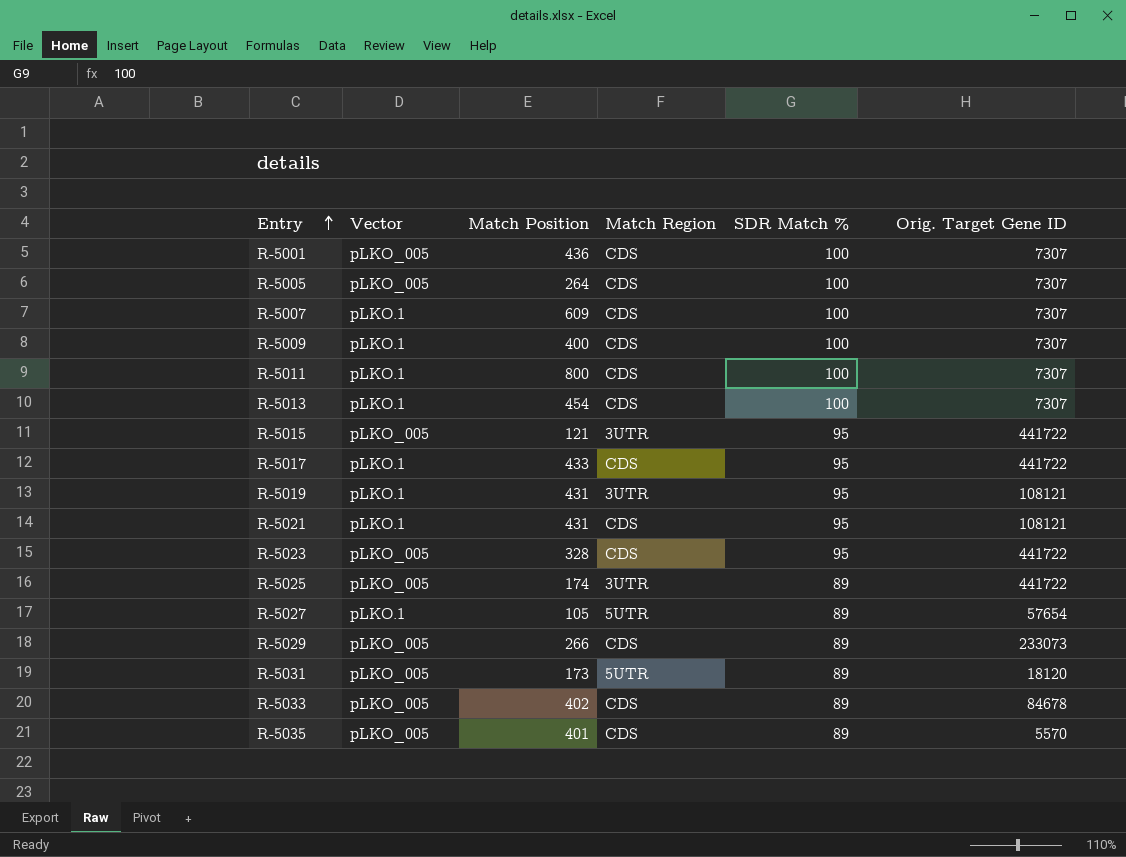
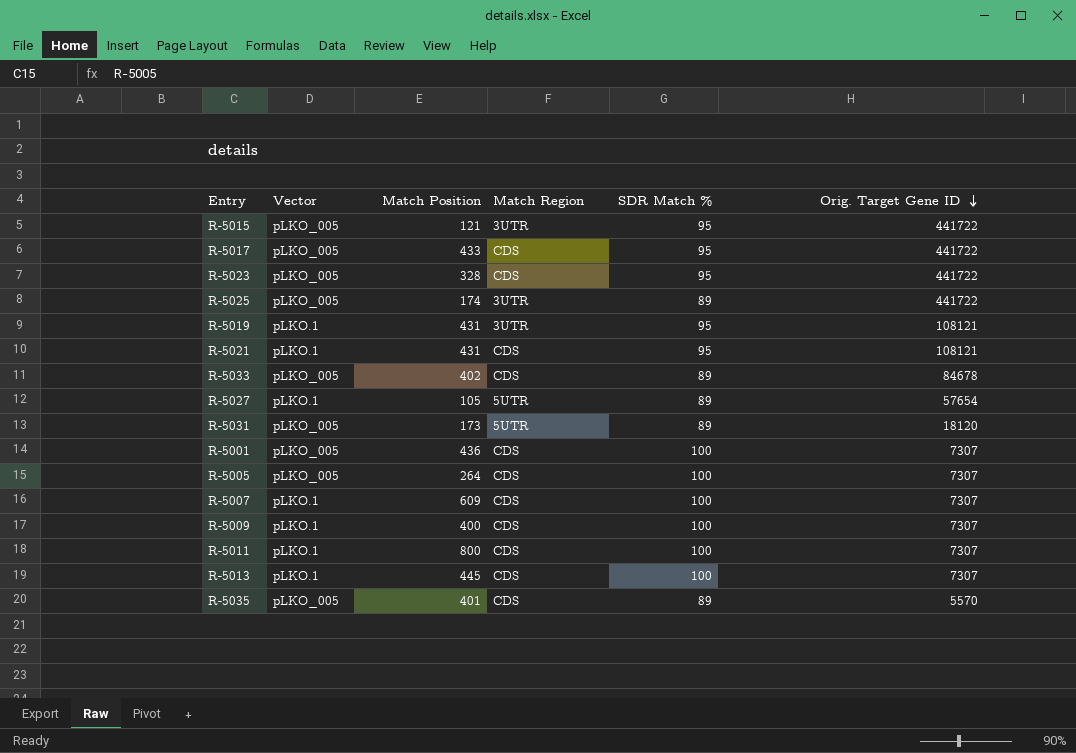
row order: Entry ascending -> Orig. Target Gene ID descending
row R-5029: pLKO_005 | 266 | CDS | 89 | 233073 -> none
R-5017 | Vector: pLKO.1 -> pLKO_005
R-5013 | Match Position: 454 -> 445

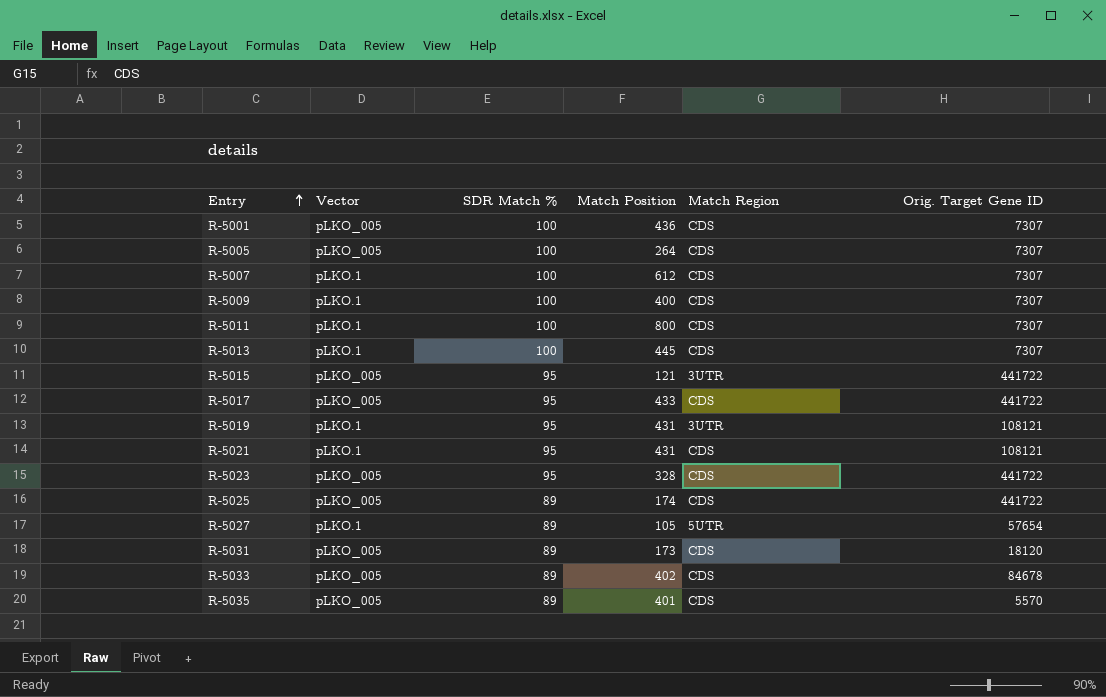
row order: Orig. Target Gene ID descending -> Entry ascending
column SDR Match % | position: 5 -> 3
R-5007 | Match Position: 609 -> 612
R-5025 | Match Region: 3UTR -> CDS
R-5031 | Match Region: 5UTR -> CDS

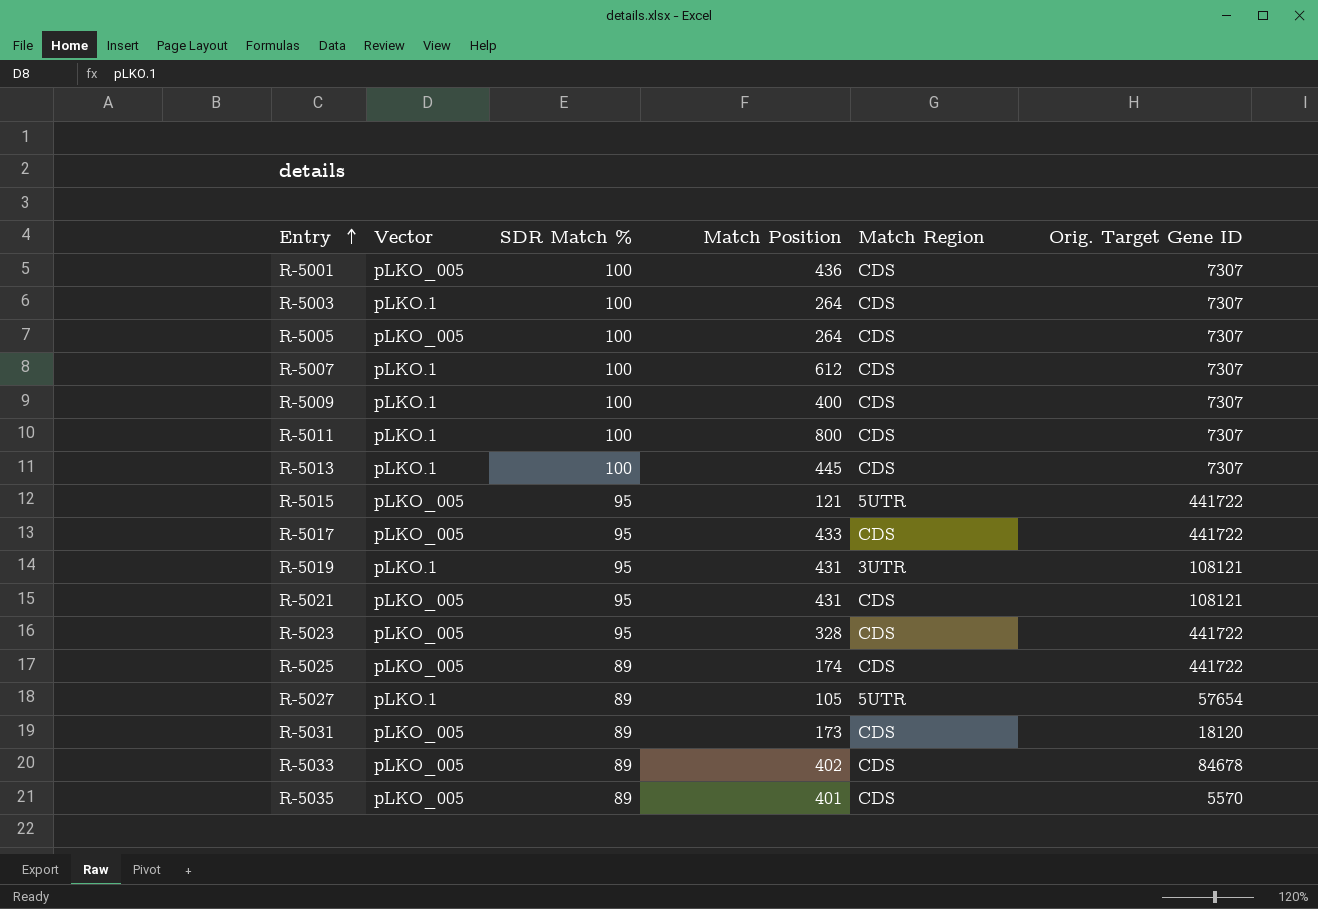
row R-5003: none -> pLKO.1 | 100 | 264 | CDS | 7307
R-5015 | Match Region: 3UTR -> 5UTR
R-5021 | Vector: pLKO.1 -> pLKO_005

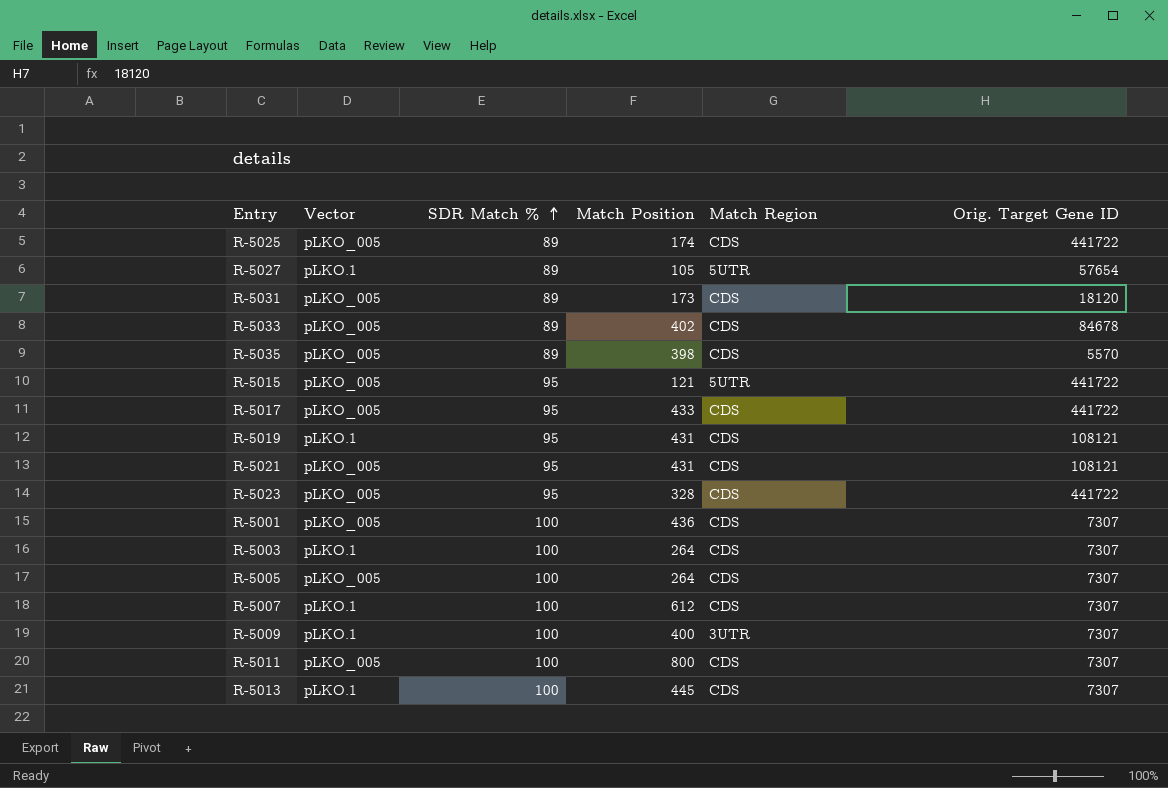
row order: Entry ascending -> SDR Match % ascending
R-5035 | Match Position: 401 -> 398
R-5019 | Match Region: 3UTR -> CDS
R-5009 | Match Region: CDS -> 3UTR
R-5011 | Vector: pLKO.1 -> pLKO_005

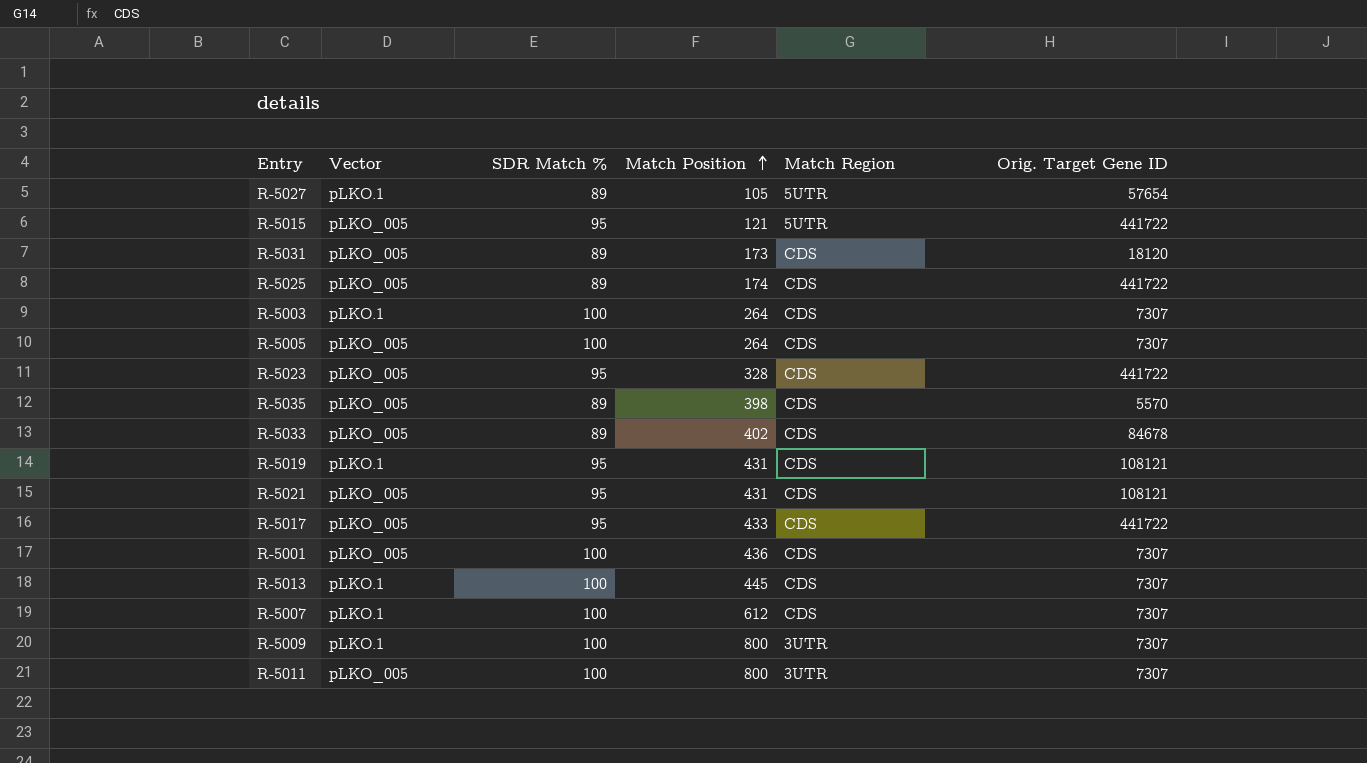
row order: SDR Match % ascending -> Match Position ascending
R-5009 | Match Position: 400 -> 800
R-5011 | Match Region: CDS -> 3UTR

